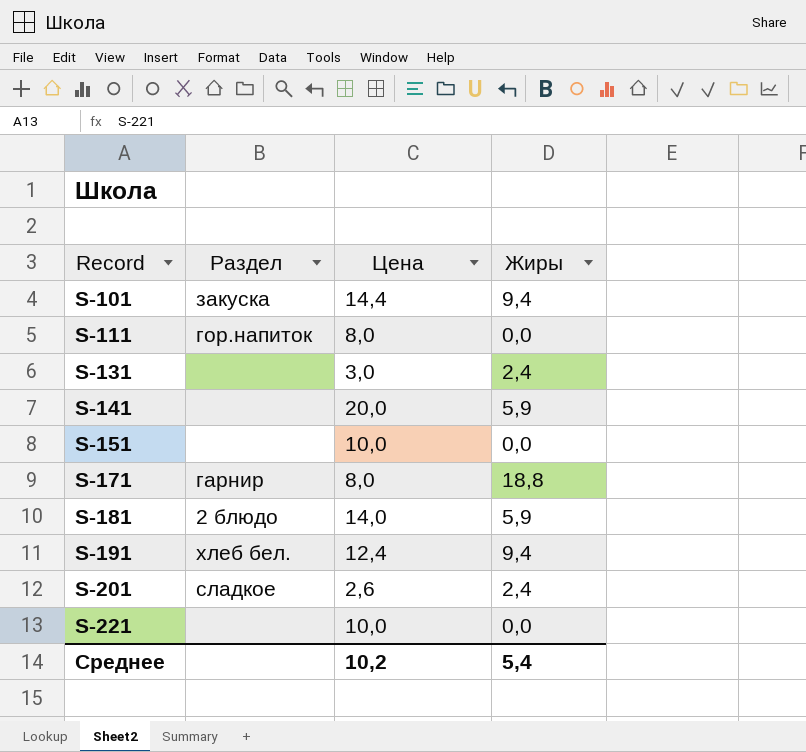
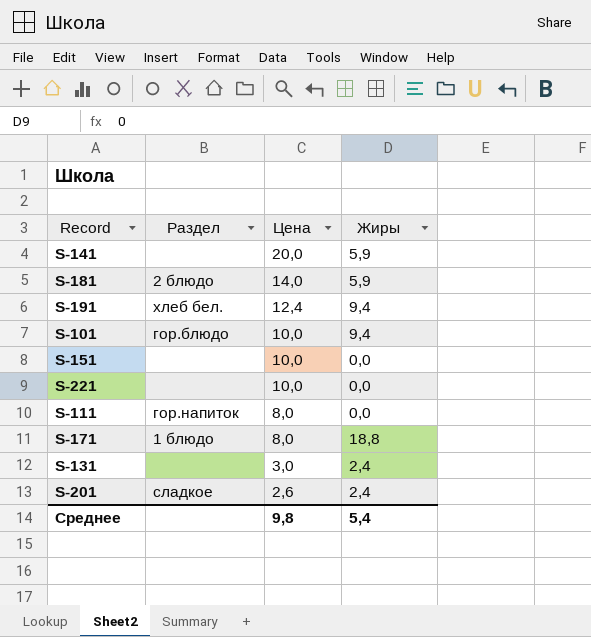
row order: Record ascending -> Цена descending
S-101 | Раздел: закуска -> гор.блюдо
S-101 | Цена: 14,4 -> 10,0
S-171 | Раздел: гарнир -> 1 блюдо
Среднее | Цена: 10,2 -> 9,8

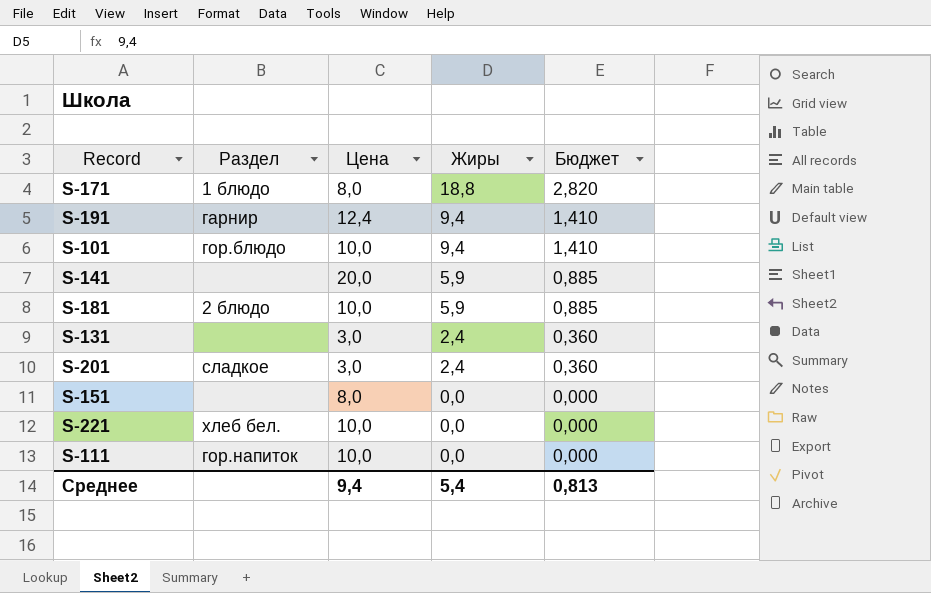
row order: Цена descending -> Жиры descending
column Бюджет | formula: none -> [Жиры] * 0,15
S-191 | Раздел: хлеб бел. -> гарнир
S-181 | Цена: 14,0 -> 10,0
S-201 | Цена: 2,6 -> 3,0
S-151 | Цена: 10,0 -> 8,0
S-221 | Раздел: none -> хлеб бел.
S-111 | Цена: 8,0 -> 10,0
Среднее | Цена: 9,8 -> 9,4

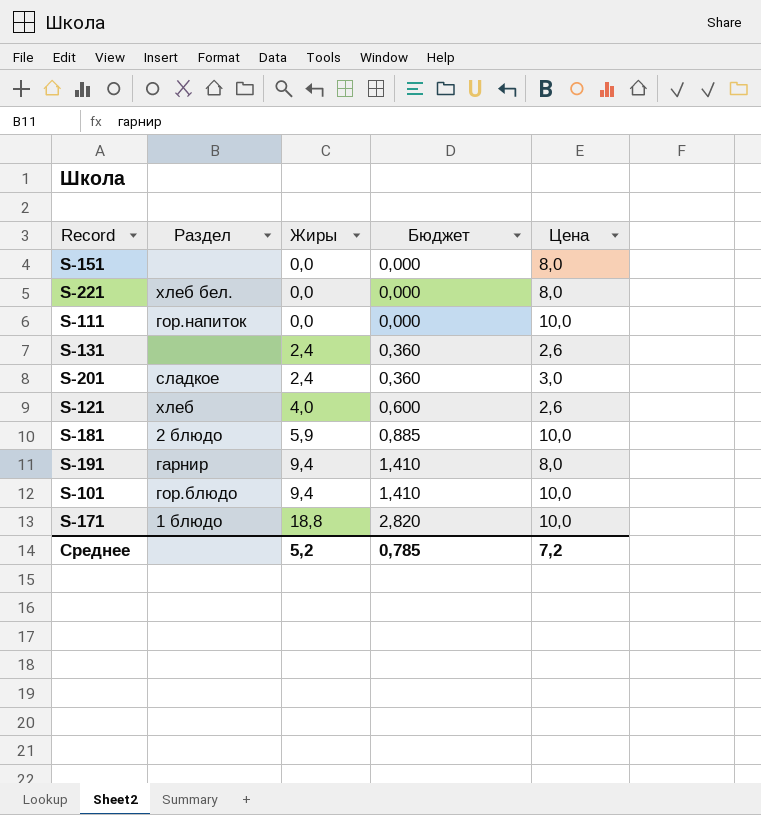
row order: Жиры descending -> Жиры ascending
column Цена | position: 3 -> 5
row S-141: none | 20,0 | 5,9 | 0,885 -> none
S-221 | Цена: 10,0 -> 8,0
S-131 | Цена: 3,0 -> 2,6
row S-121: none -> хлеб | 4,0 | 0,600 | 2,6
S-191 | Цена: 12,4 -> 8,0
S-171 | Цена: 8,0 -> 10,0
Среднее | Жиры: 5,4 -> 5,2
Среднее | Бюджет: 0,813 -> 0,785
Среднее | Цена: 9,4 -> 7,2

